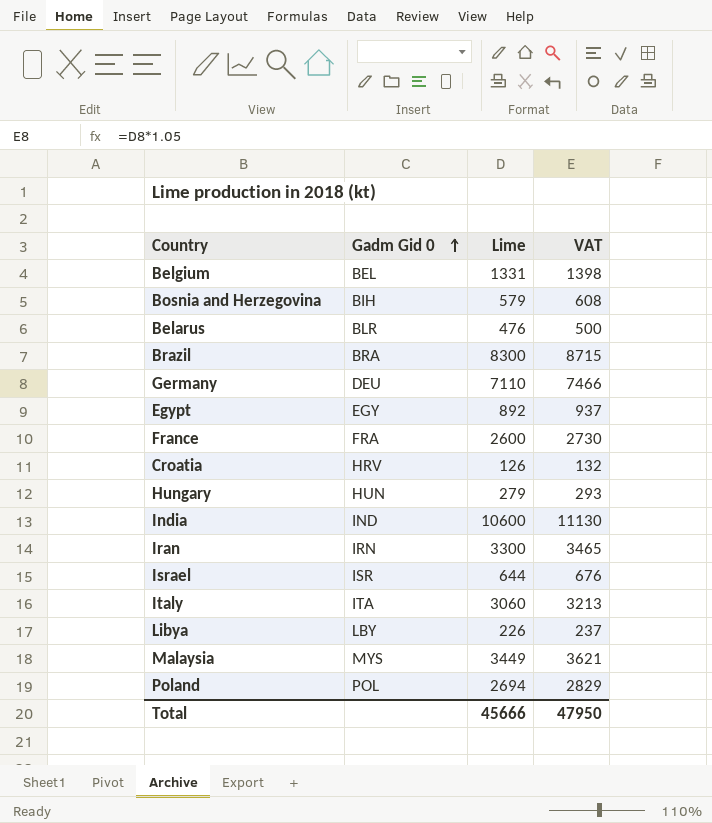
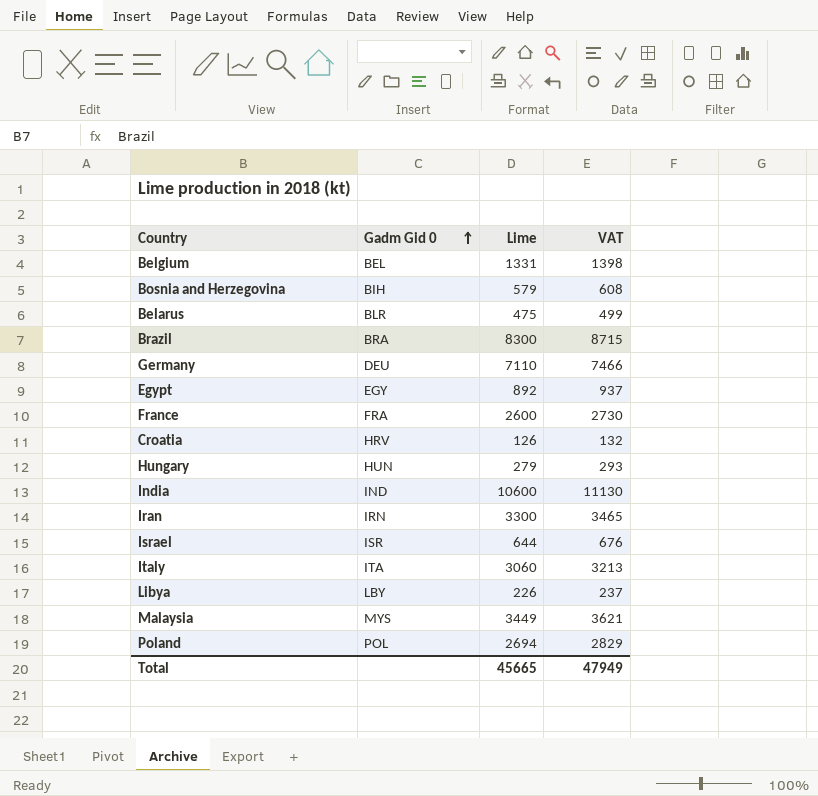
Belarus | Lime: 476 -> 475
Belarus | VAT: 500 -> 499
Total | Lime: 45666 -> 45665
Total | VAT: 47950 -> 47949

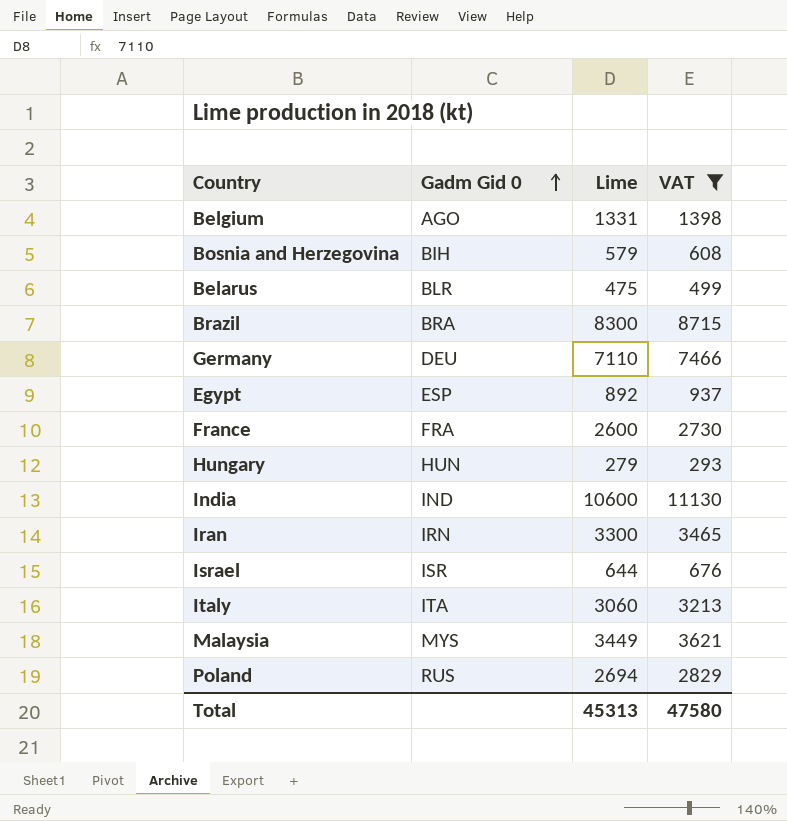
filter: none -> VAT >= 293
Belgium | Gadm Gid 0: BEL -> AGO
Egypt | Gadm Gid 0: EGY -> ESP
Poland | Gadm Gid 0: POL -> RUS
Total | Lime: 45665 -> 45313
Total | VAT: 47949 -> 47580

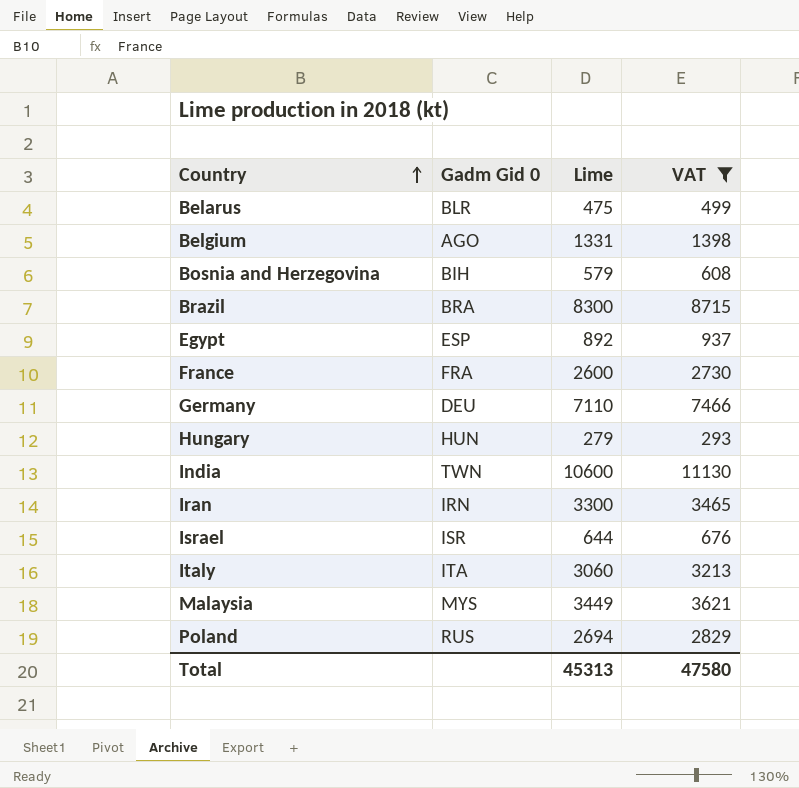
row order: Gadm Gid 0 ascending -> Country ascending
India | Gadm Gid 0: IND -> TWN

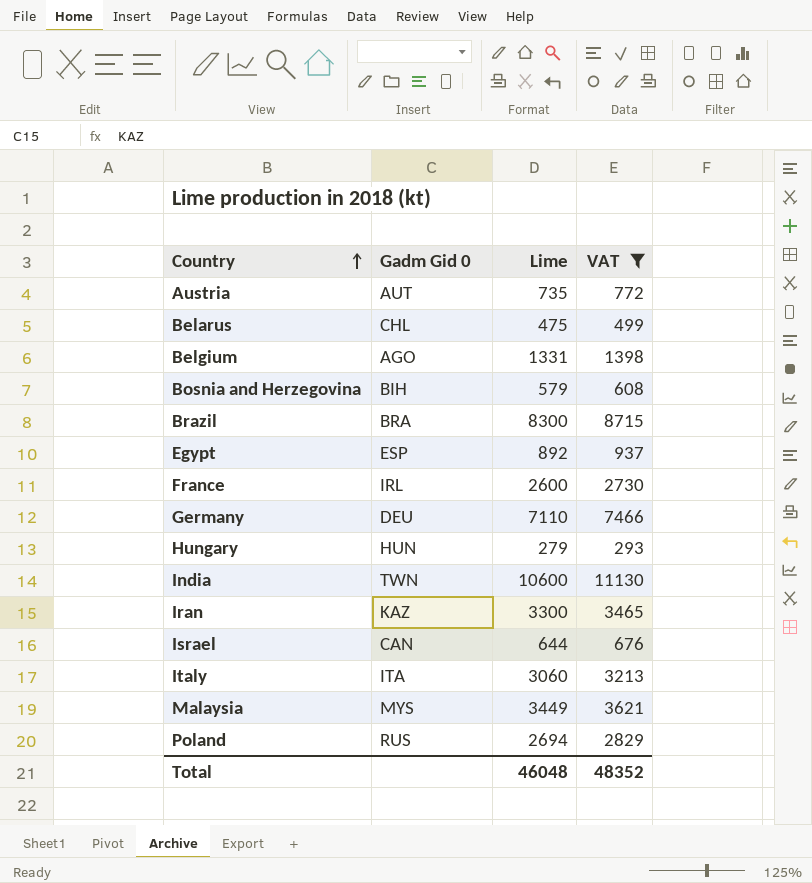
row Austria: none -> AUT | 735 | 772
Belarus | Gadm Gid 0: BLR -> CHL
France | Gadm Gid 0: FRA -> IRL
Iran | Gadm Gid 0: IRN -> KAZ
Israel | Gadm Gid 0: ISR -> CAN
Total | Lime: 45313 -> 46048
Total | VAT: 47580 -> 48352

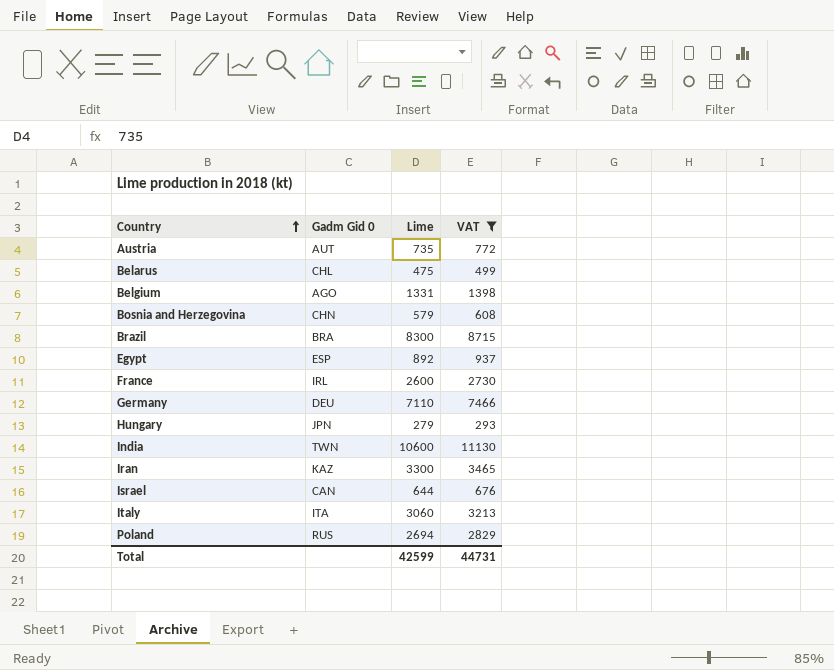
row Malaysia: MYS | 3449 | 3621 -> none
Bosnia and Herzegovina | Gadm Gid 0: BIH -> CHN
Hungary | Gadm Gid 0: HUN -> JPN
Total | Lime: 46048 -> 42599
Total | VAT: 48352 -> 44731

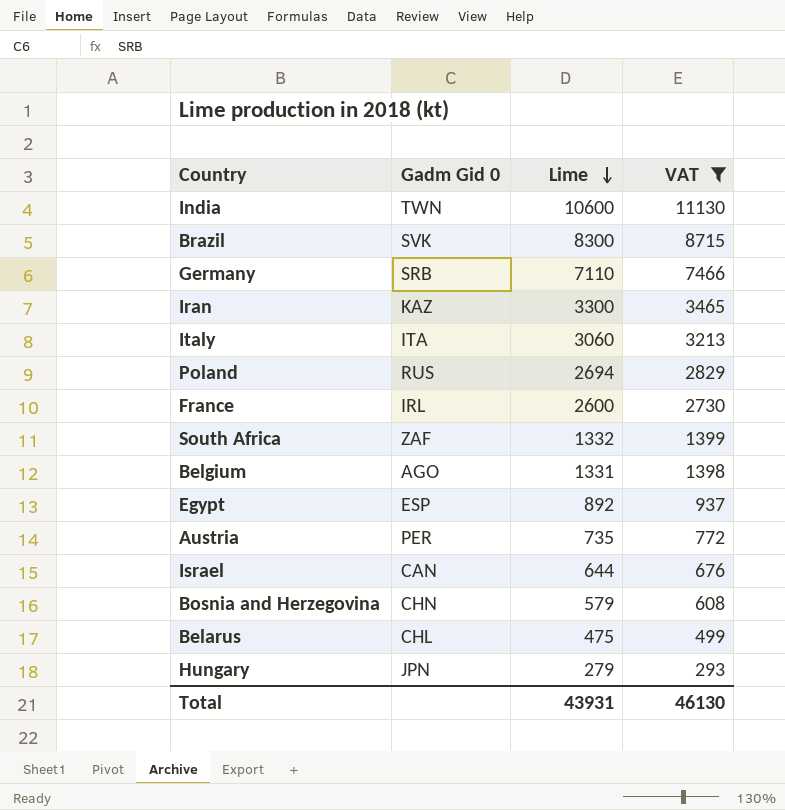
row order: Country ascending -> Lime descending
Brazil | Gadm Gid 0: BRA -> SVK
Germany | Gadm Gid 0: DEU -> SRB
row South Africa: none -> ZAF | 1332 | 1399
Austria | Gadm Gid 0: AUT -> PER
Total | Lime: 42599 -> 43931
Total | VAT: 44731 -> 46130

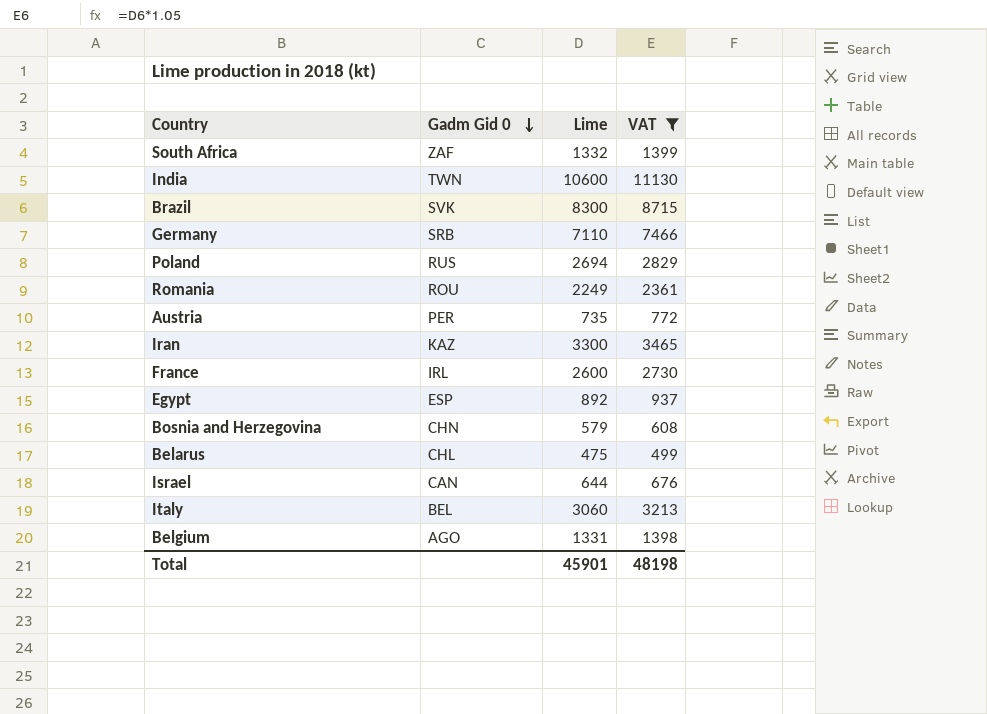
row order: Lime descending -> Gadm Gid 0 descending
row Hungary: JPN | 279 | 293 -> none
row Romania: none -> ROU | 2249 | 2361
Italy | Gadm Gid 0: ITA -> BEL
Total | Lime: 43931 -> 45901
Total | VAT: 46130 -> 48198

